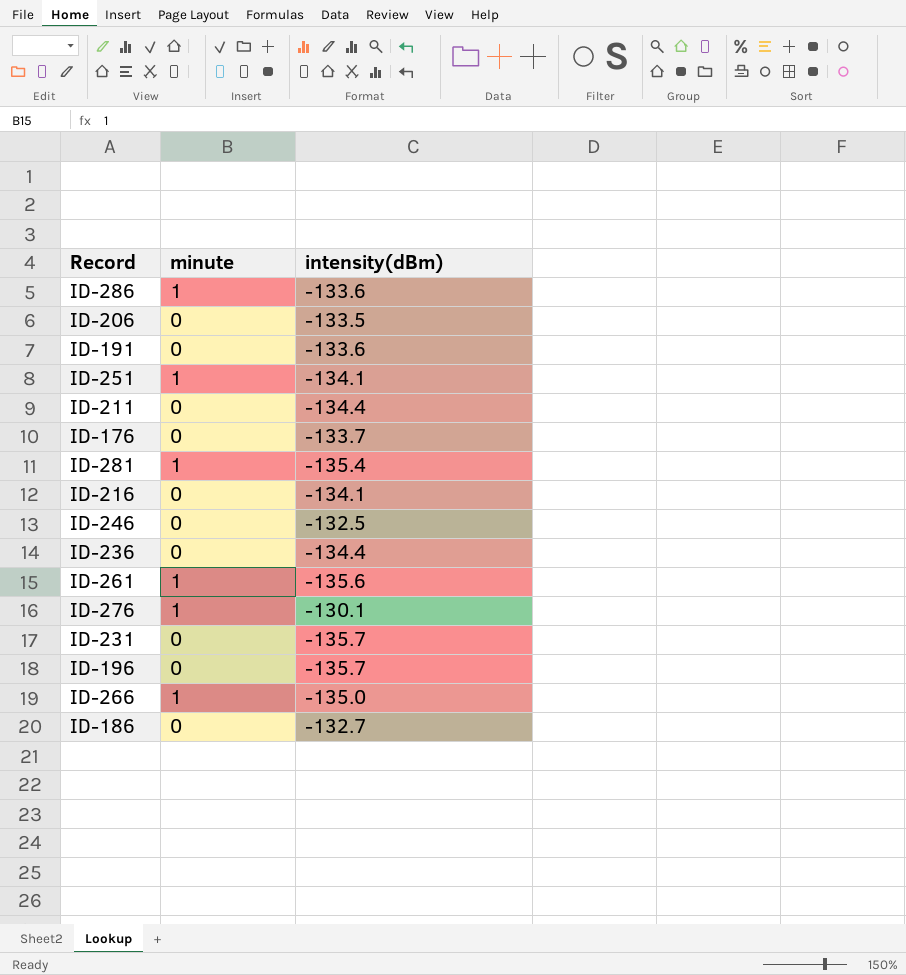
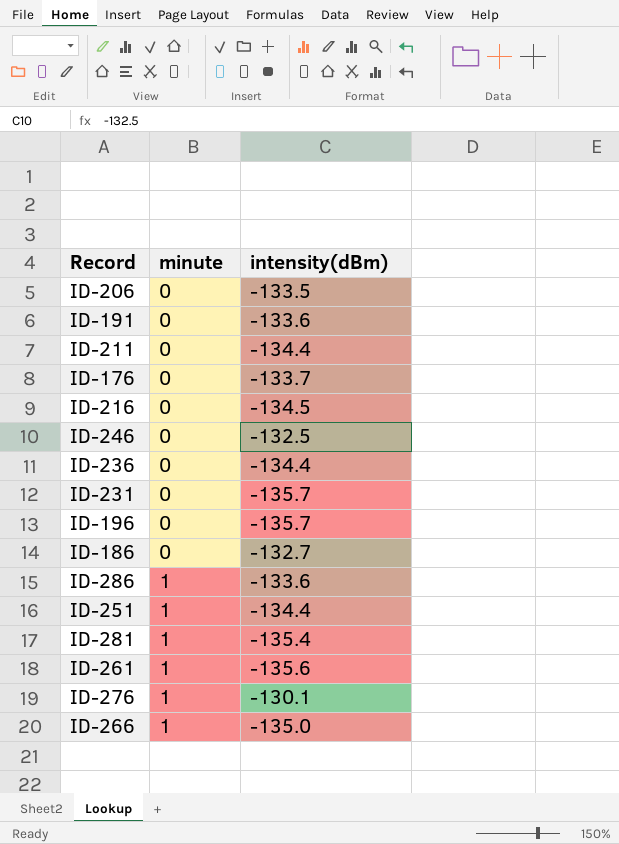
row order: none -> minute ascending
ID-216 | intensity(dBm): -134.1 -> -134.5
ID-251 | intensity(dBm): -134.1 -> -134.4

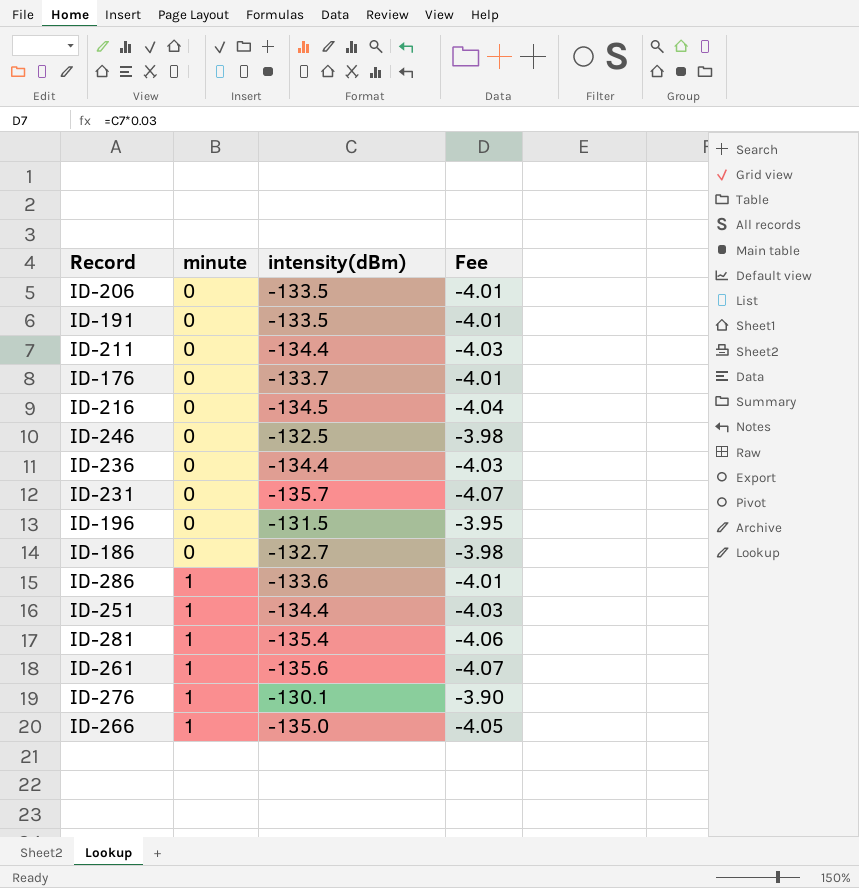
column Fee | formula: none -> [intensity(dBm)] * 0.03
ID-191 | intensity(dBm): -133.6 -> -133.5
ID-196 | intensity(dBm): -135.7 -> -131.5

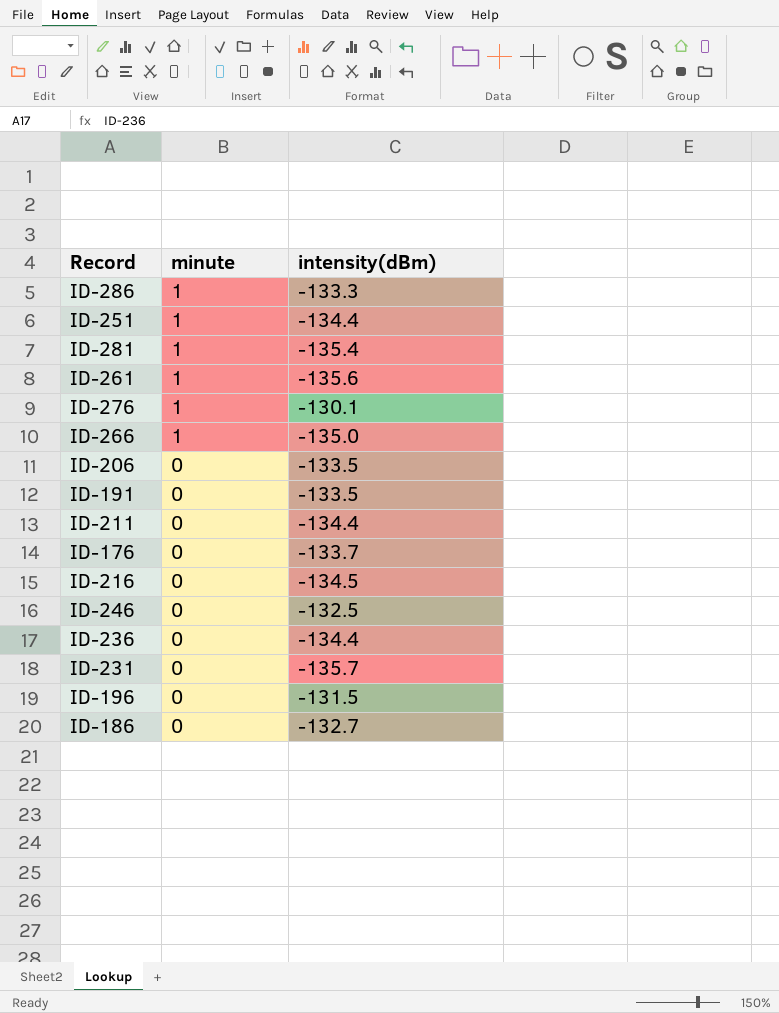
row order: minute ascending -> minute descending
column Fee | formula: [intensity(dBm)] * 0.03 -> none
ID-286 | intensity(dBm): -133.6 -> -133.3

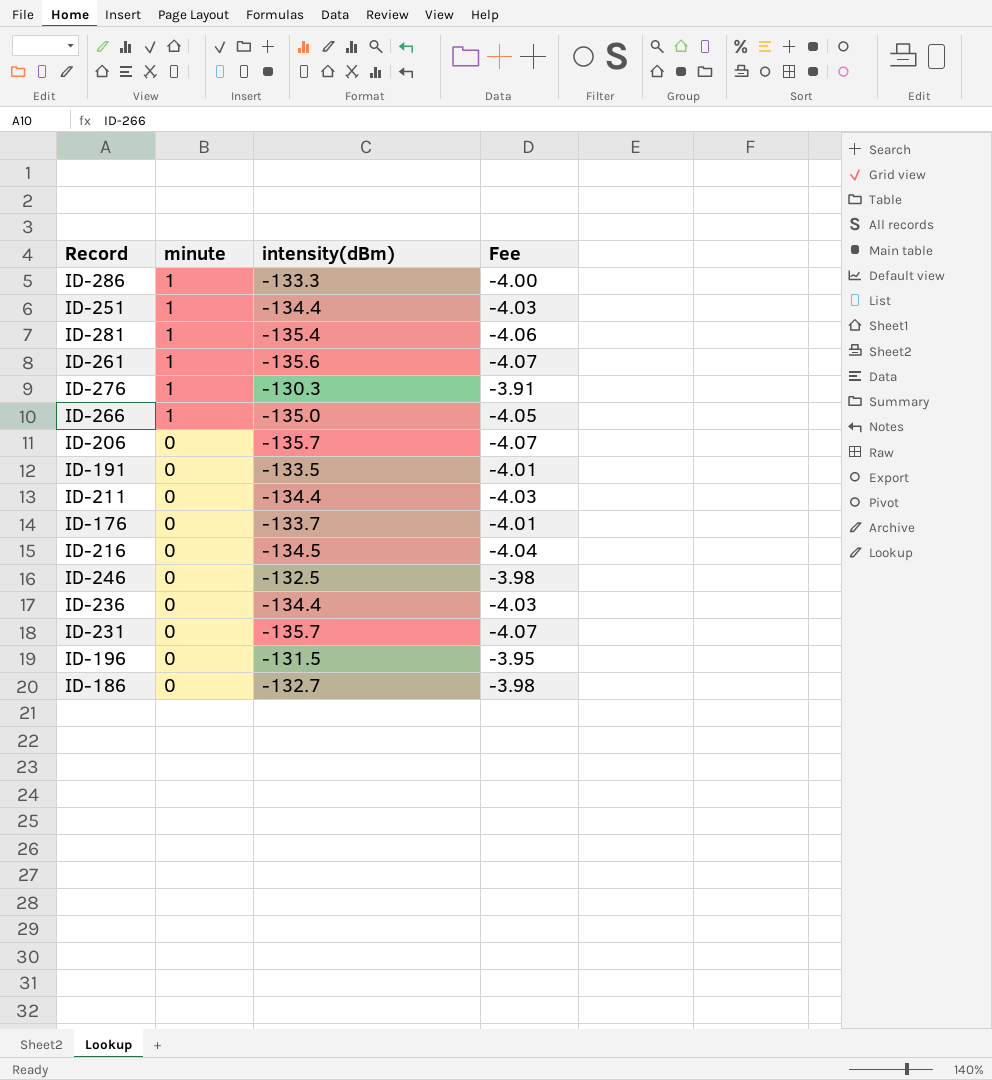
column Fee | formula: none -> [intensity(dBm)] * 0.03
ID-276 | intensity(dBm): -130.1 -> -130.3
ID-206 | intensity(dBm): -133.5 -> -135.7

